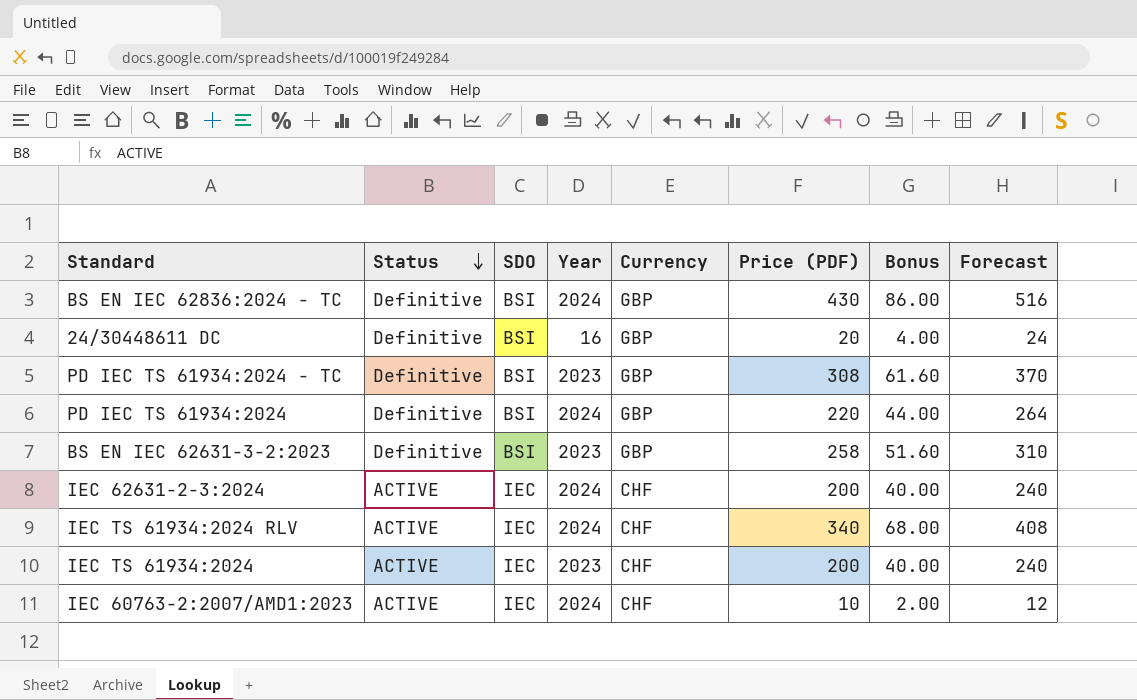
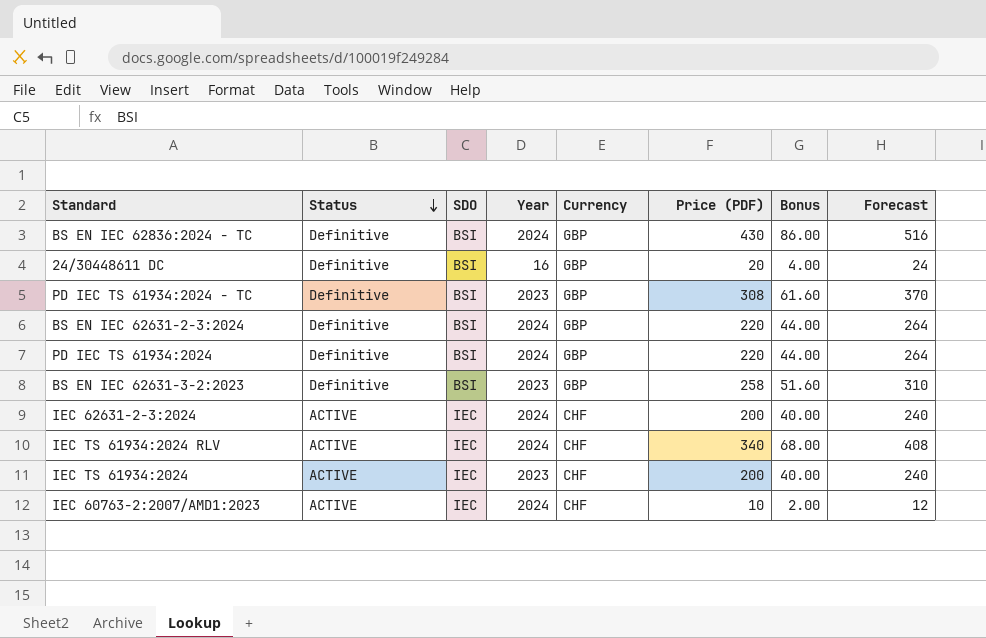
row BS EN IEC 62631-2-3:2024: none -> Definitive | BSI | 2024 | GBP | 220 | 44.00 | 264

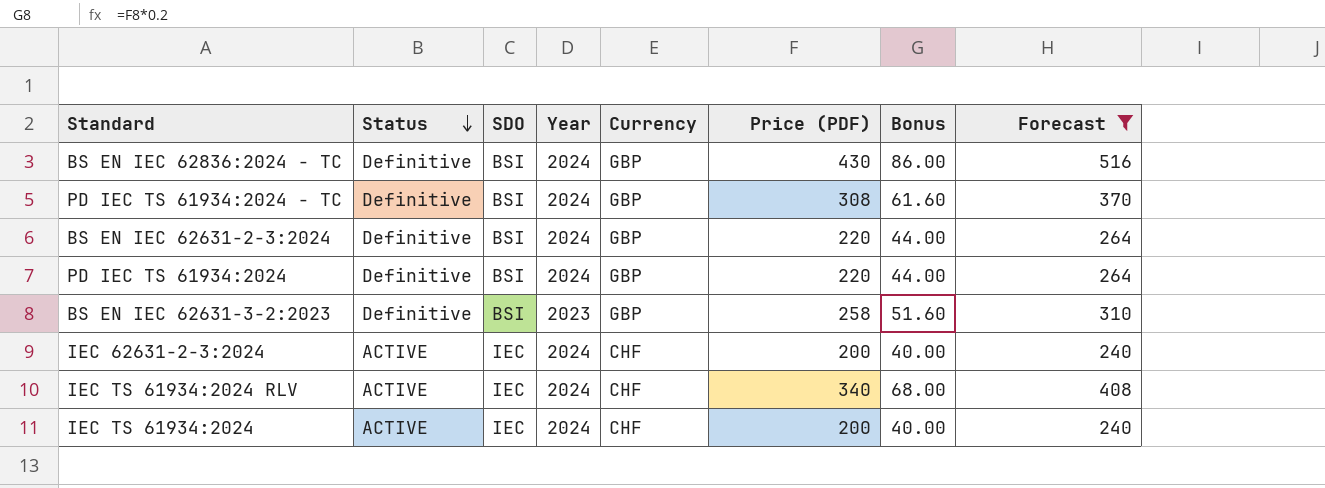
filter: none -> Forecast >= 240
PD IEC TS 61934:2024 - TC | Year: 2023 -> 2024
IEC TS 61934:2024 | Year: 2023 -> 2024

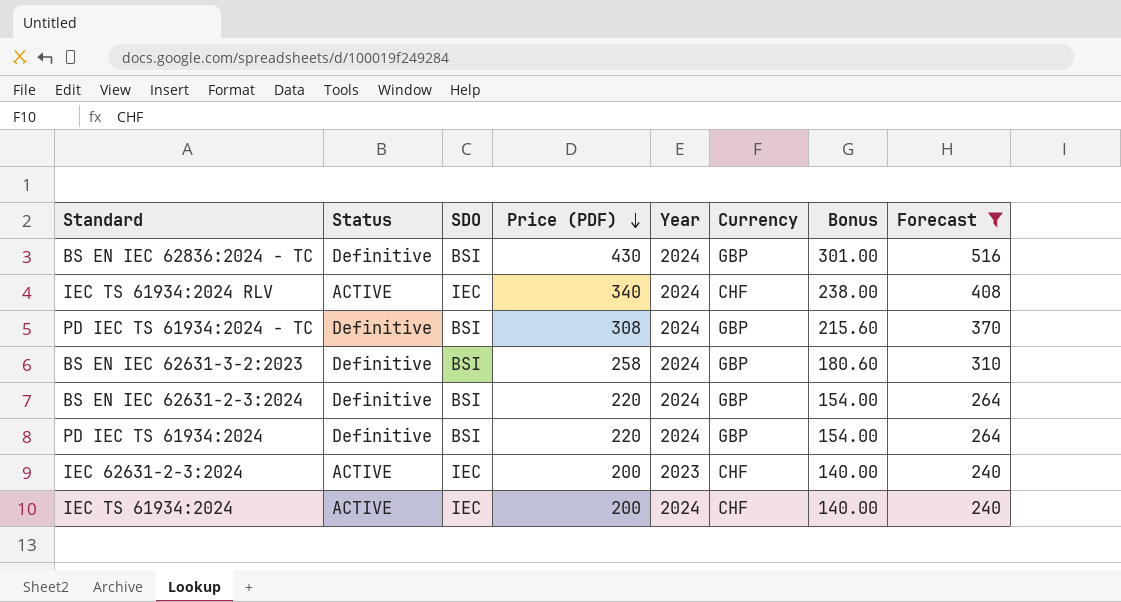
row order: Status descending -> Price (PDF) descending
column Price (PDF) | position: 6 -> 4
column Bonus | formula: [Price (PDF)] * 0.2 -> [Price (PDF)] * 0.7
BS EN IEC 62631-3-2:2023 | Year: 2023 -> 2024
IEC 62631-2-3:2024 | Year: 2024 -> 2023

